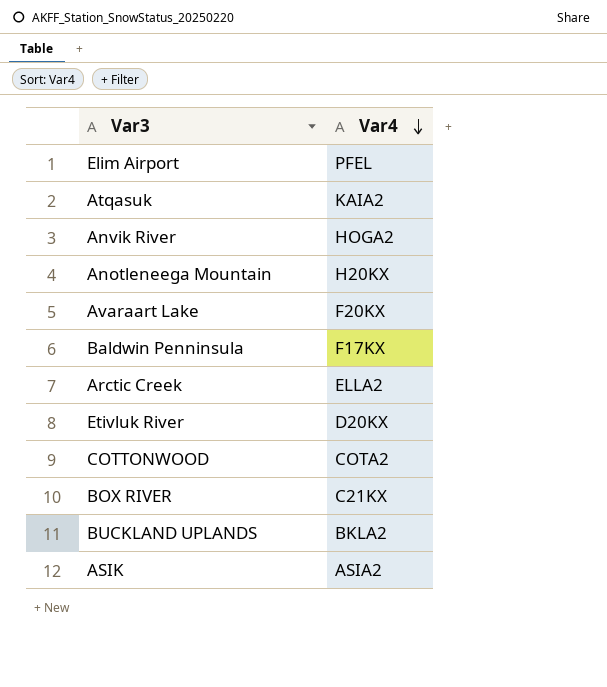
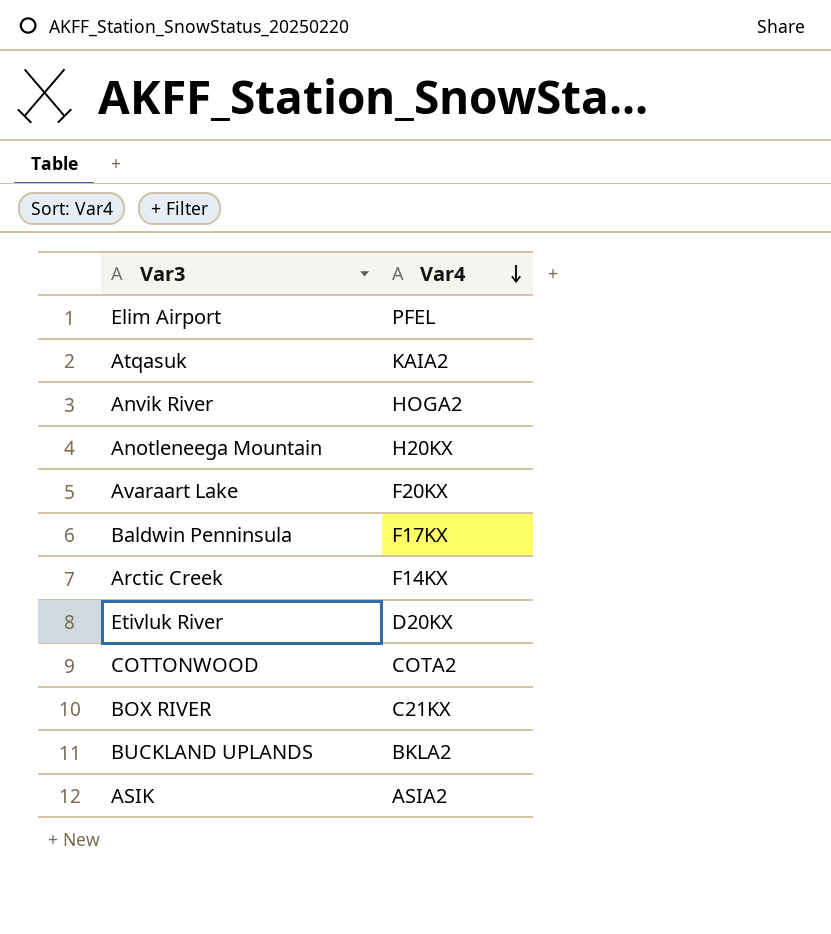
Arctic Creek | Var4: ELLA2 -> F14KX

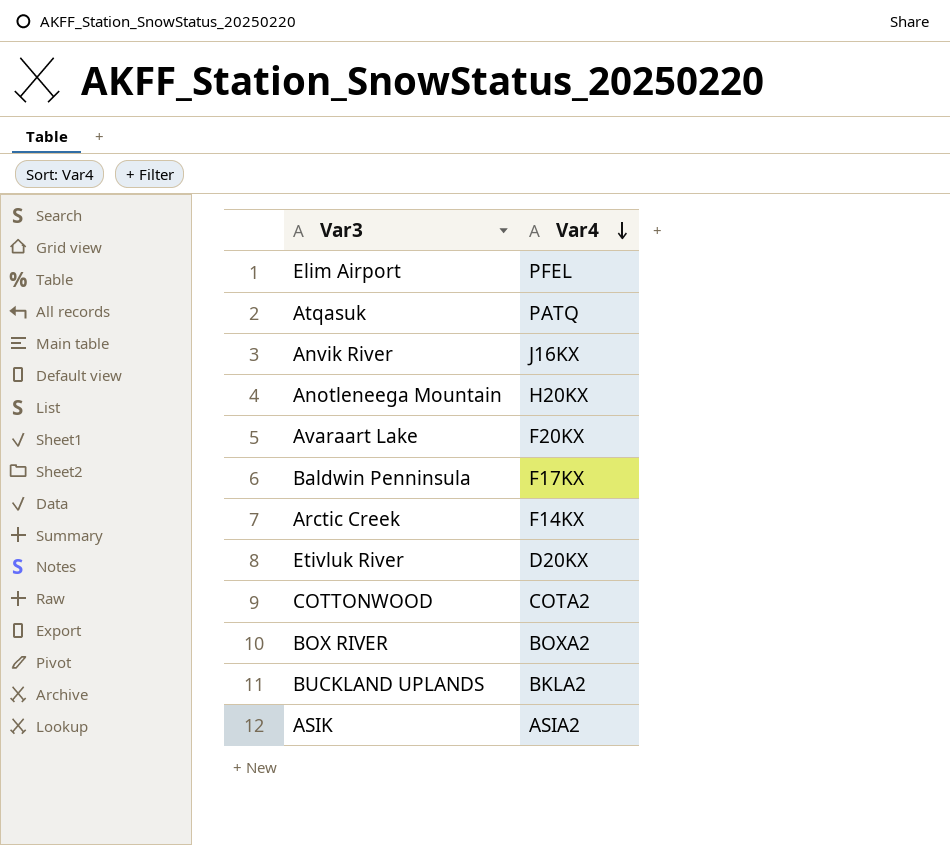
Atqasuk | Var4: KAIA2 -> PATQ
Anvik River | Var4: HOGA2 -> J16KX
BOX RIVER | Var4: C21KX -> BOXA2

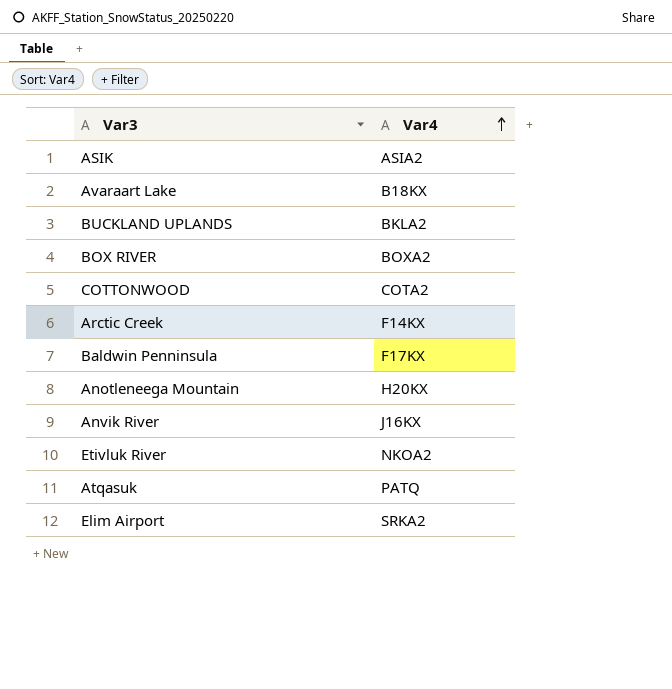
row order: Var4 descending -> Var4 ascending
Avaraart Lake | Var4: F20KX -> B18KX
Etivluk River | Var4: D20KX -> NKOA2
Elim Airport | Var4: PFEL -> SRKA2

